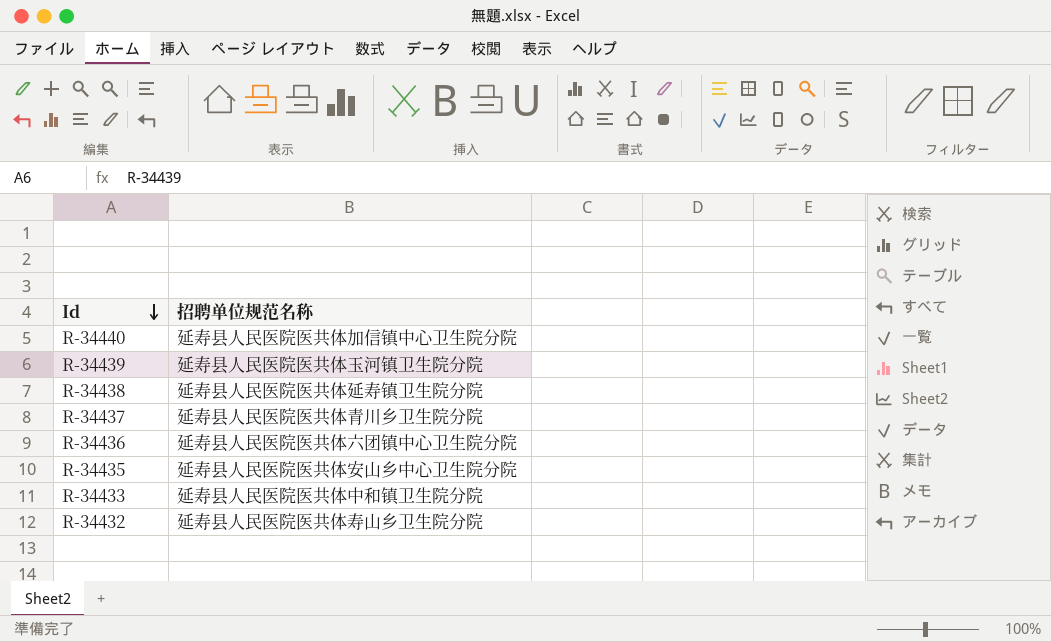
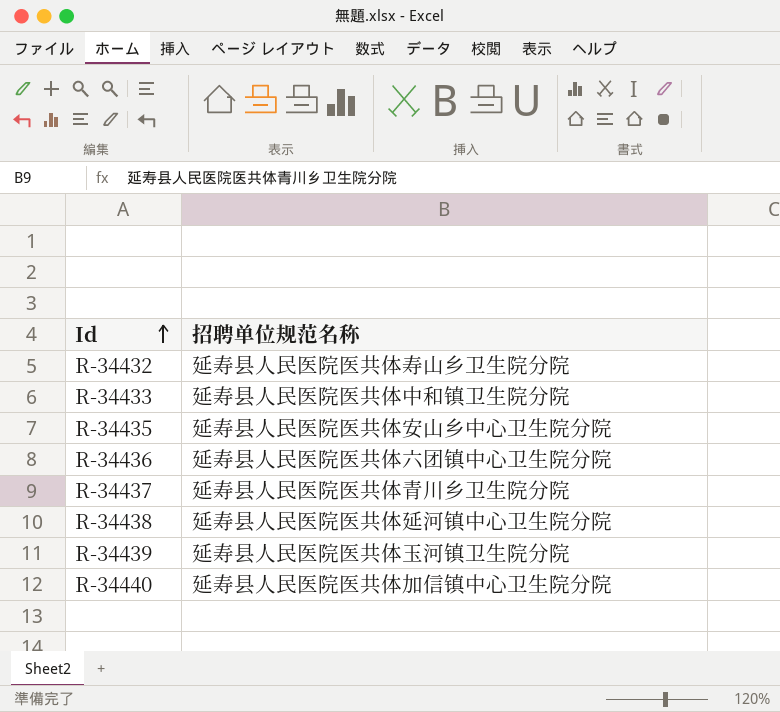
row order: Id descending -> Id ascending
R-34438 | 招聘单位规范名称: 延寿县人民医院医共体延寿镇卫生院分院 -> 延寿县人民医院医共体延河镇中心卫生院分院

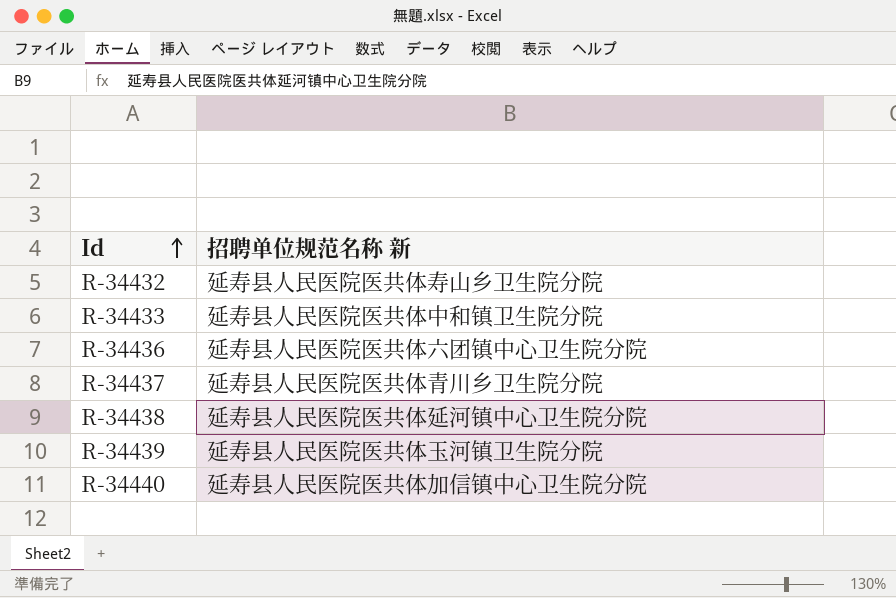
column name: 招聘单位规范名称 -> 招聘单位规范名称 新
row R-34435: 延寿县人民医院医共体安山乡中心卫生院分院 -> none

